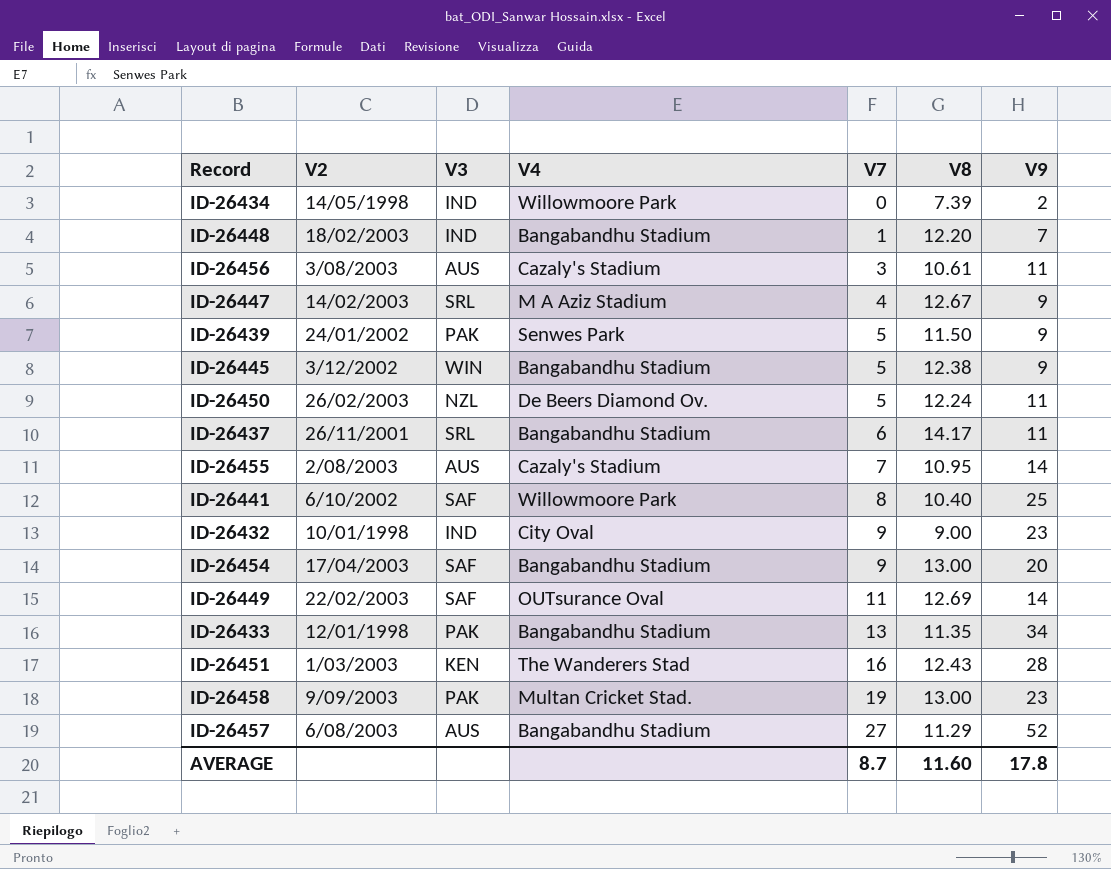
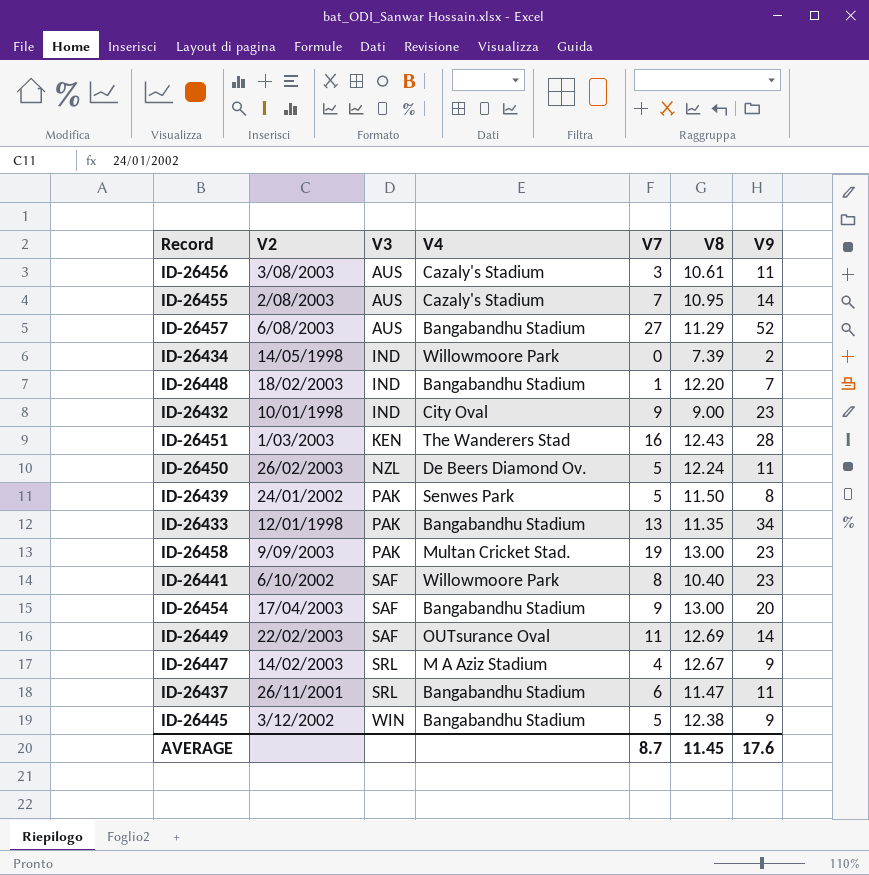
row order: V7 ascending -> V3 ascending
ID-26439 | V9: 9 -> 8
ID-26441 | V9: 25 -> 23
ID-26437 | V8: 14.17 -> 11.47
AVERAGE | V8: 11.60 -> 11.45
AVERAGE | V9: 17.8 -> 17.6

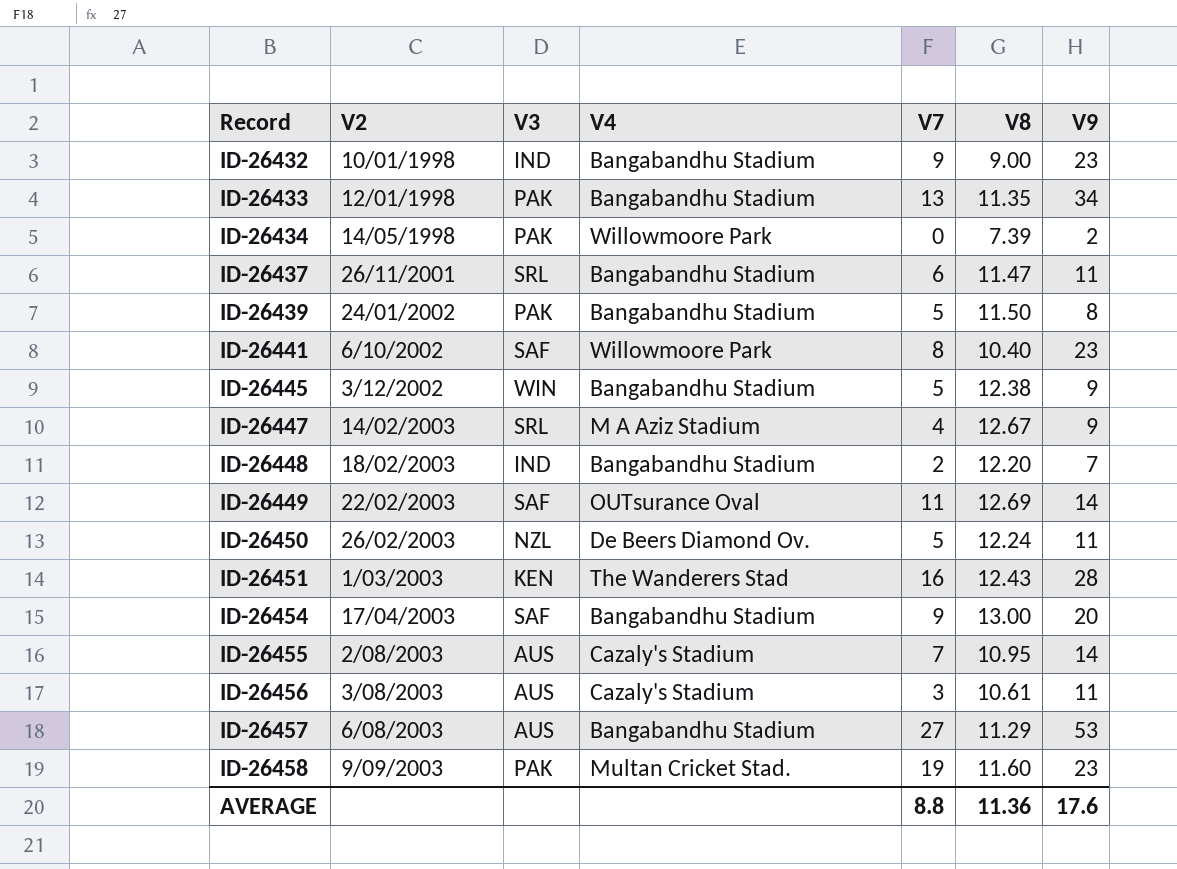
row order: V3 ascending -> Record ascending
ID-26432 | V4: City Oval -> Bangabandhu Stadium
ID-26434 | V3: IND -> PAK
ID-26439 | V4: Senwes Park -> Bangabandhu Stadium
ID-26448 | V7: 1 -> 2
ID-26457 | V9: 52 -> 53
ID-26458 | V8: 13.00 -> 11.60
AVERAGE | V7: 8.7 -> 8.8
AVERAGE | V8: 11.45 -> 11.36

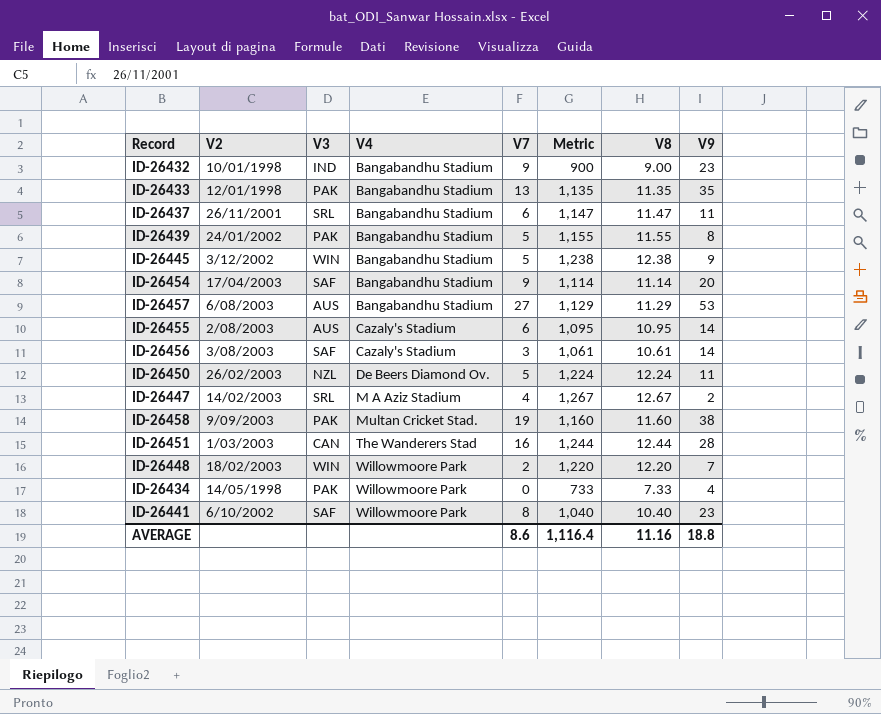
row order: Record ascending -> V4 ascending
column Metric | formula: none -> [V8] * 100
row ID-26449: 22/02/2003 | SAF | OUTsurance Oval | 11 | 12.69 | 14 -> none
ID-26433 | V9: 34 -> 35
ID-26439 | V8: 11.50 -> 11.55
ID-26454 | V8: 13.00 -> 11.14
ID-26455 | V7: 7 -> 6
ID-26456 | V3: AUS -> SAF
ID-26456 | V9: 11 -> 14
ID-26447 | V9: 9 -> 2
ID-26458 | V9: 23 -> 38
ID-26451 | V3: KEN -> CAN
ID-26451 | V8: 12.43 -> 12.44
ID-26448 | V3: IND -> WIN
ID-26448 | V4: Bangabandhu Stadium -> Willowmoore Park
ID-26434 | V8: 7.39 -> 7.33
ID-26434 | V9: 2 -> 4
AVERAGE | V7: 8.8 -> 8.6
AVERAGE | V8: 11.36 -> 11.16
AVERAGE | V9: 17.6 -> 18.8

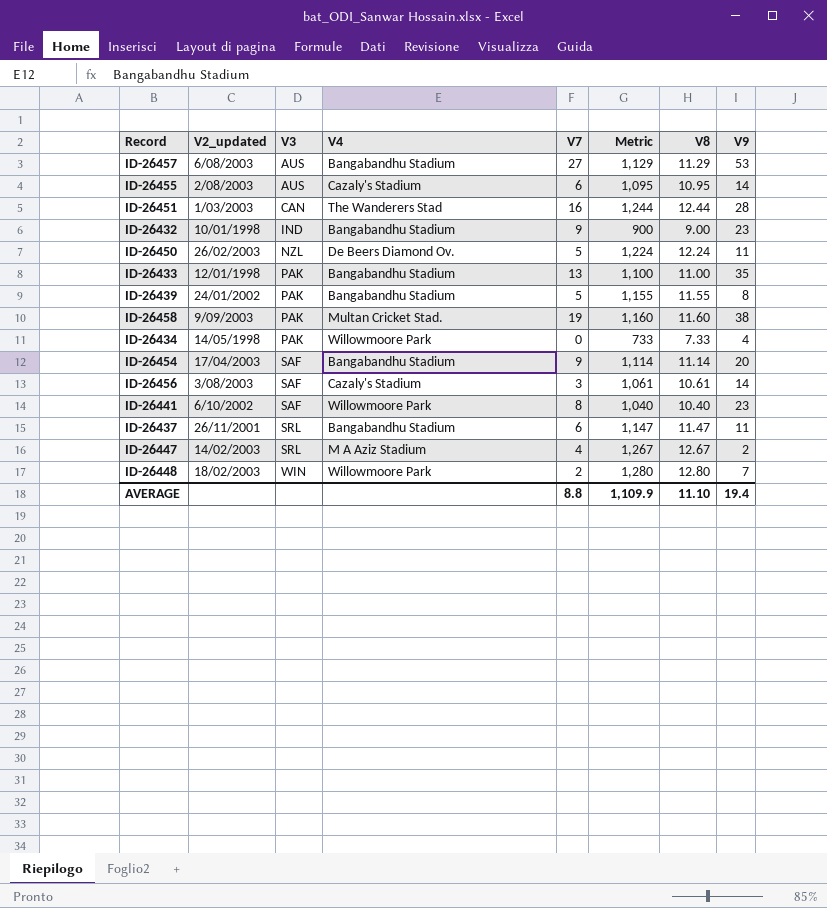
row order: V4 ascending -> V3 ascending
column name: V2 -> V2_updated
row ID-26445: 3/12/2002 | WIN | Bangabandhu Stadium | 5 | 1,238 | 12.38 | 9 -> none
ID-26433 | Metric: 1,135 -> 1,100
ID-26433 | V8: 11.35 -> 11.00
ID-26448 | Metric: 1,220 -> 1,280
ID-26448 | V8: 12.20 -> 12.80
AVERAGE | V7: 8.6 -> 8.8
AVERAGE | Metric: 1,116.4 -> 1,109.9
AVERAGE | V8: 11.16 -> 11.10
AVERAGE | V9: 18.8 -> 19.4

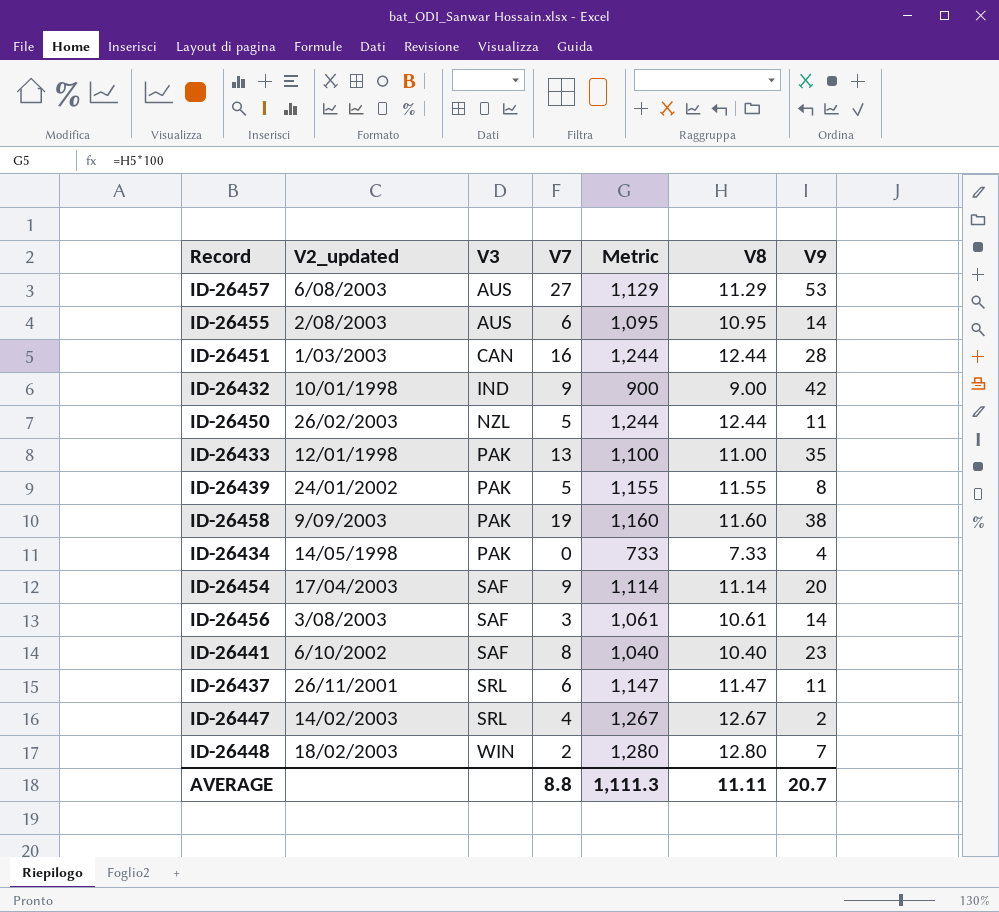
column V4 | position: 4 -> none
ID-26432 | V9: 23 -> 42
ID-26450 | Metric: 1,224 -> 1,244
ID-26450 | V8: 12.24 -> 12.44
AVERAGE | Metric: 1,109.9 -> 1,111.3
AVERAGE | V8: 11.10 -> 11.11
AVERAGE | V9: 19.4 -> 20.7

